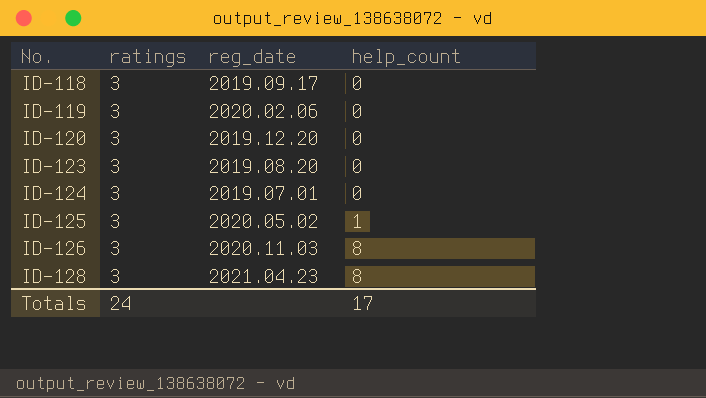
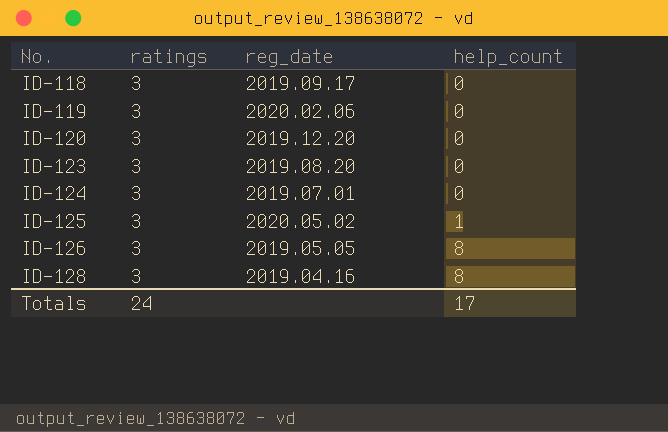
ID-126 | reg_date: 2020.11.03 -> 2019.05.05
ID-128 | reg_date: 2021.04.23 -> 2019.04.16

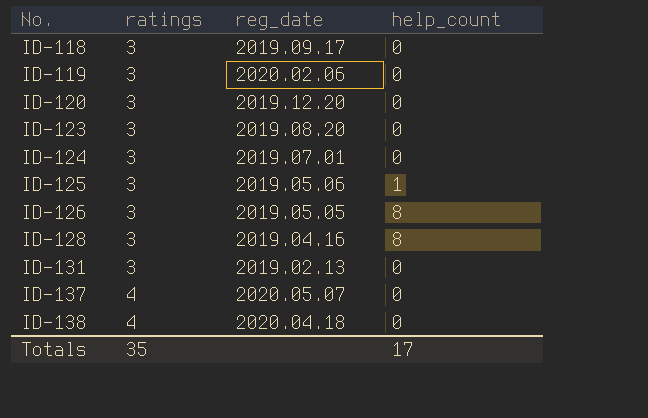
ID-125 | reg_date: 2020.05.02 -> 2019.05.06
row ID-131: none -> 3 | 2019.02.13 | 0
row ID-137: none -> 4 | 2020.05.07 | 0
row ID-138: none -> 4 | 2020.04.18 | 0
Totals | ratings: 24 -> 35

